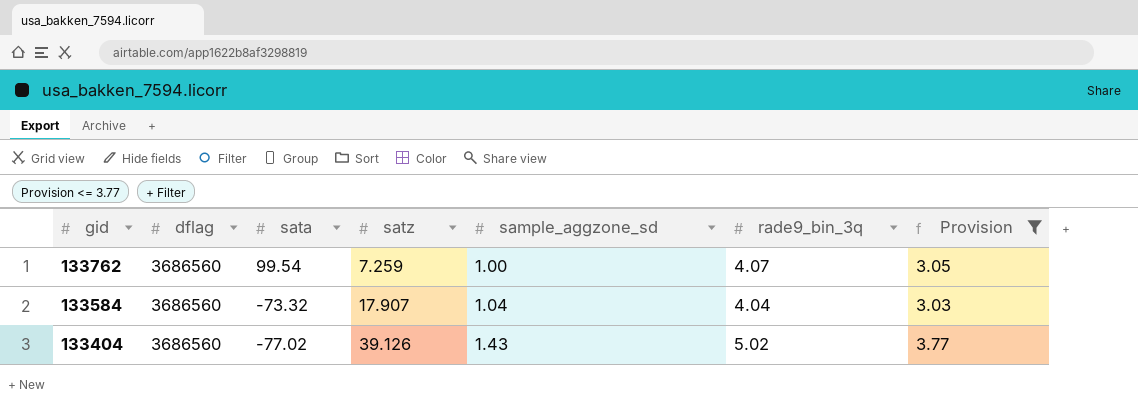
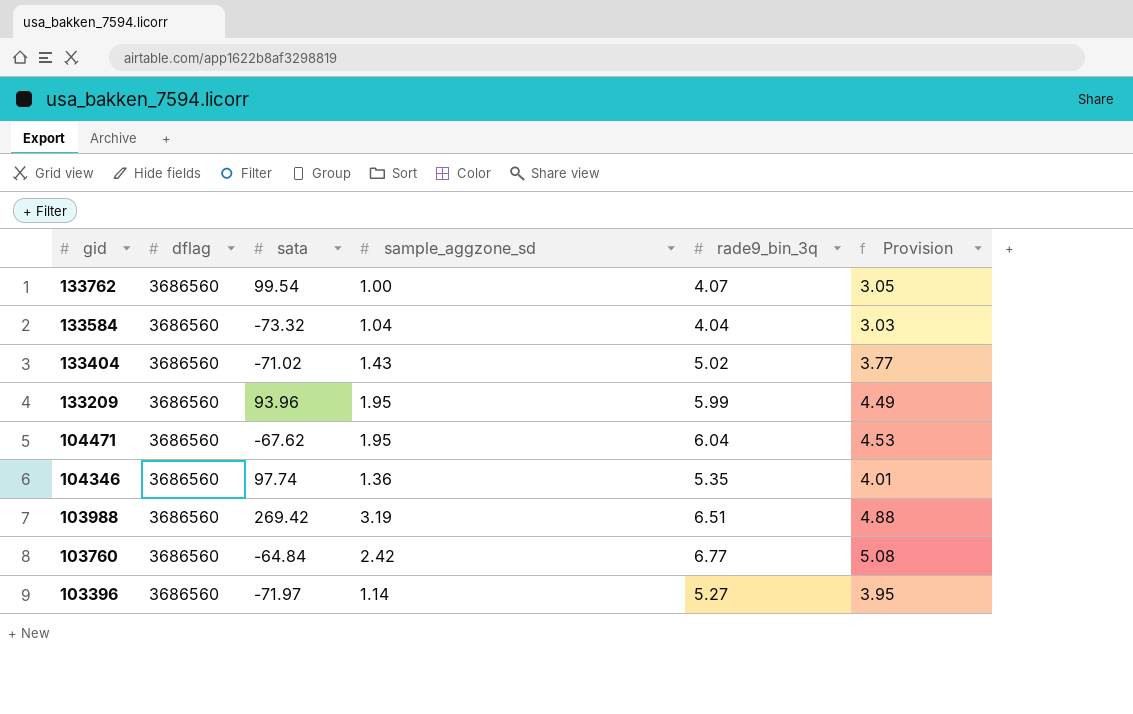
filter: Provision <= 3.77 -> none
column satz | position: 4 -> none
133404 | sata: -77.02 -> -71.02

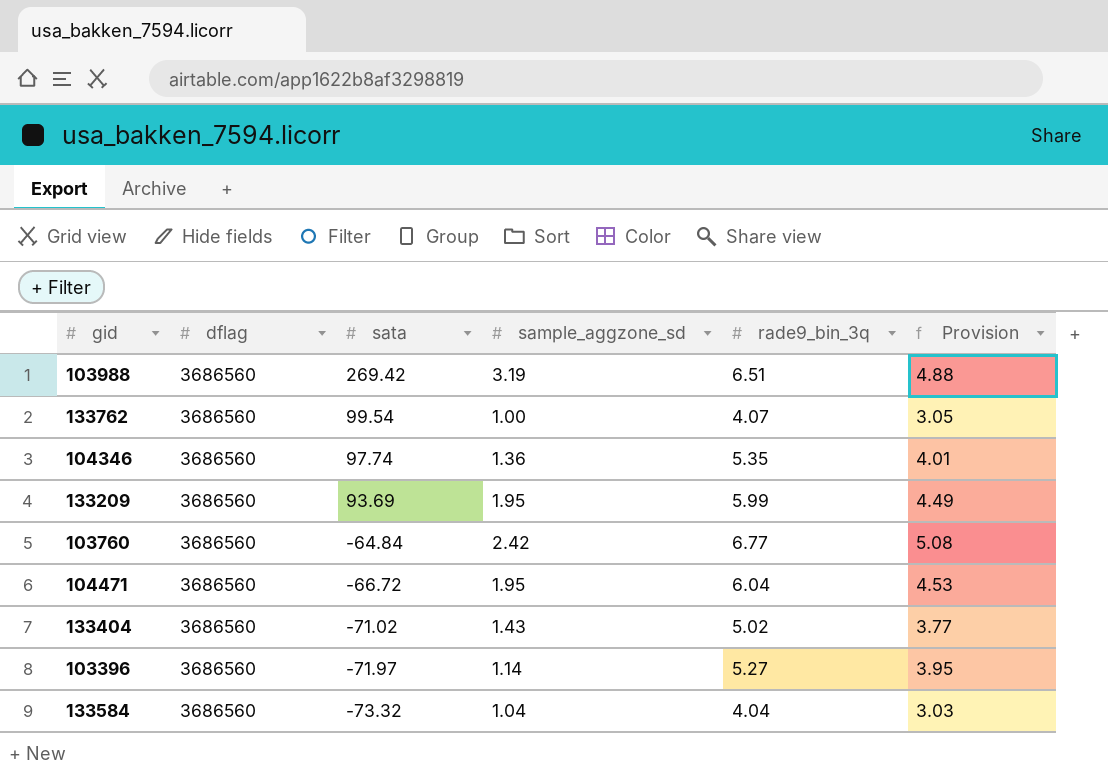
row order: gid descending -> sata descending
133209 | sata: 93.96 -> 93.69
104471 | sata: -67.62 -> -66.72

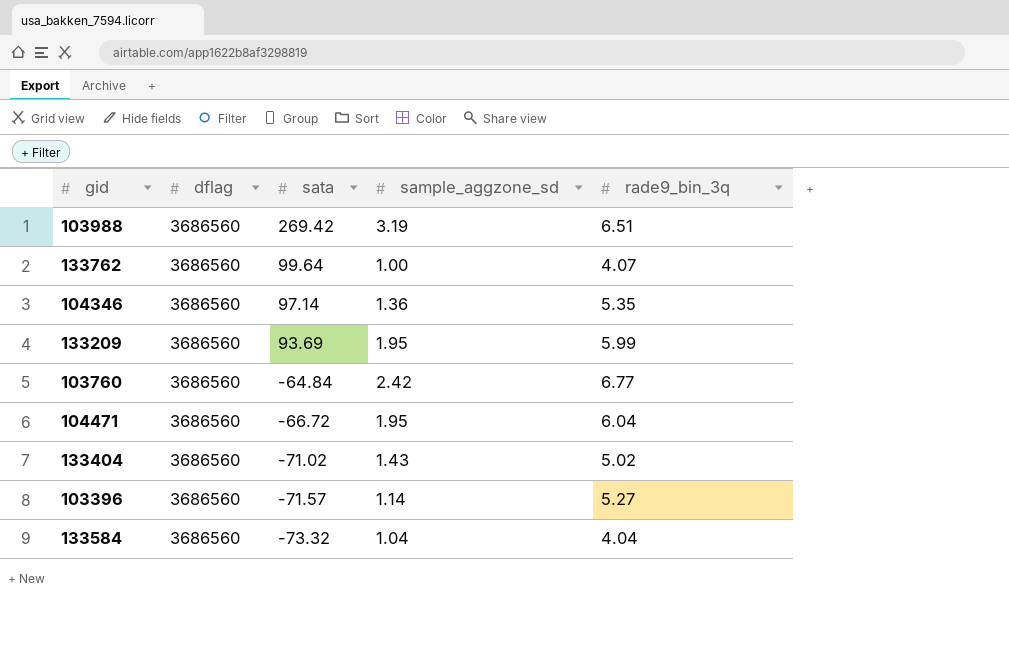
column Provision | formula: [rade9_bin_3q] * 0.75 -> none
133762 | sata: 99.54 -> 99.64
104346 | sata: 97.74 -> 97.14
103396 | sata: -71.97 -> -71.57

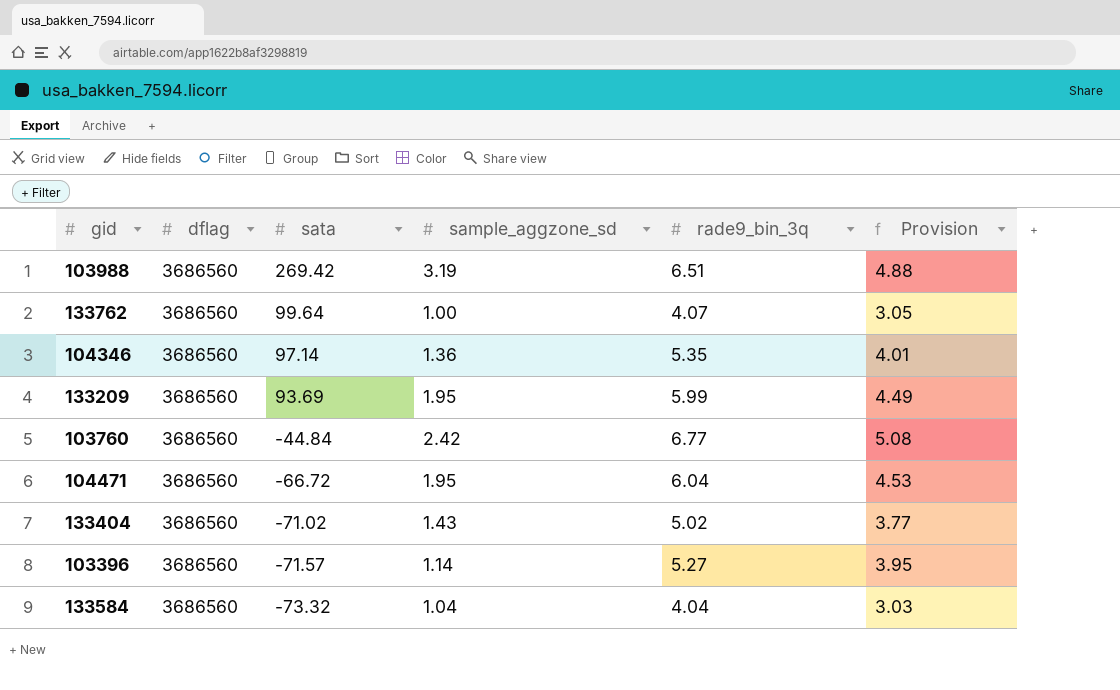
column Provision | formula: none -> [rade9_bin_3q] * 0.75
103760 | sata: -64.84 -> -44.84

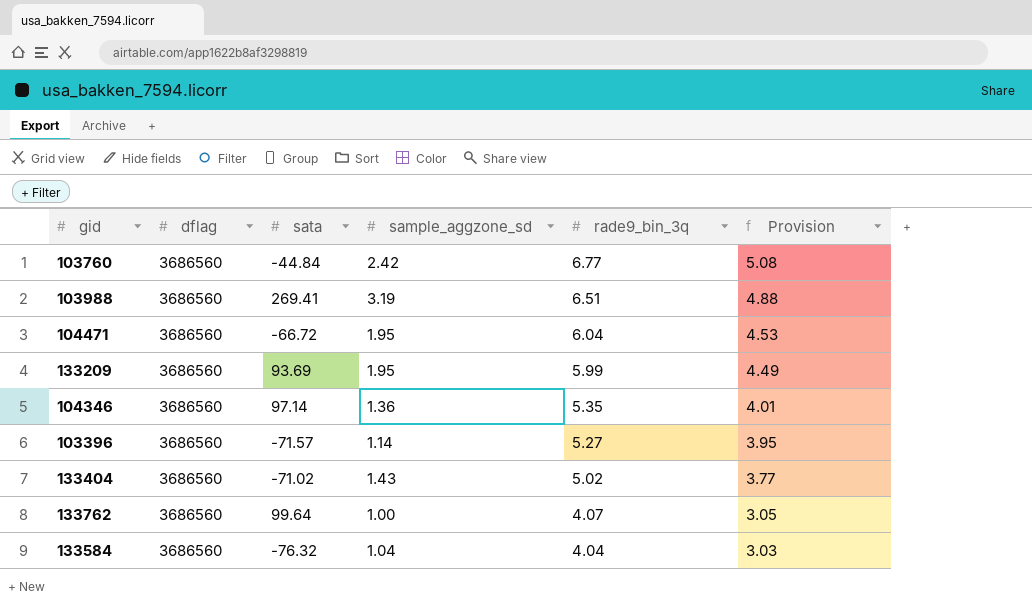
row order: sata descending -> rade9_bin_3q descending
103988 | sata: 269.42 -> 269.41
133584 | sata: -73.32 -> -76.32

